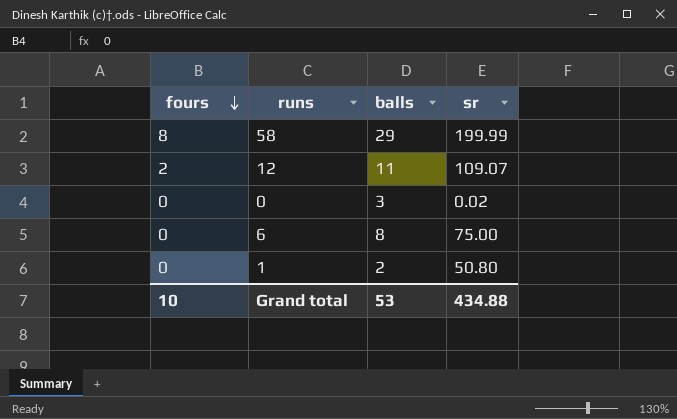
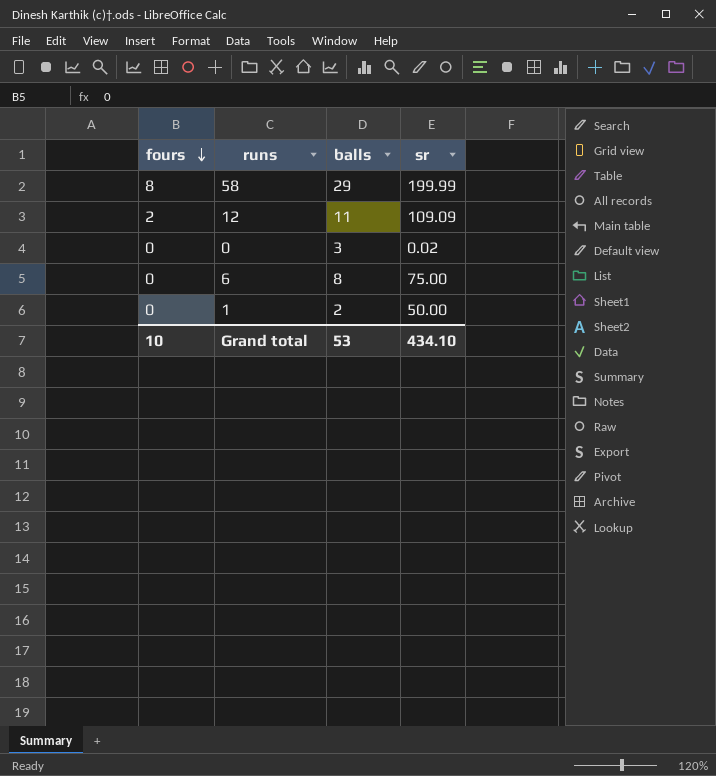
12 | sr: 109.07 -> 109.09
1 | sr: 50.80 -> 50.00
Grand total | sr: 434.88 -> 434.10

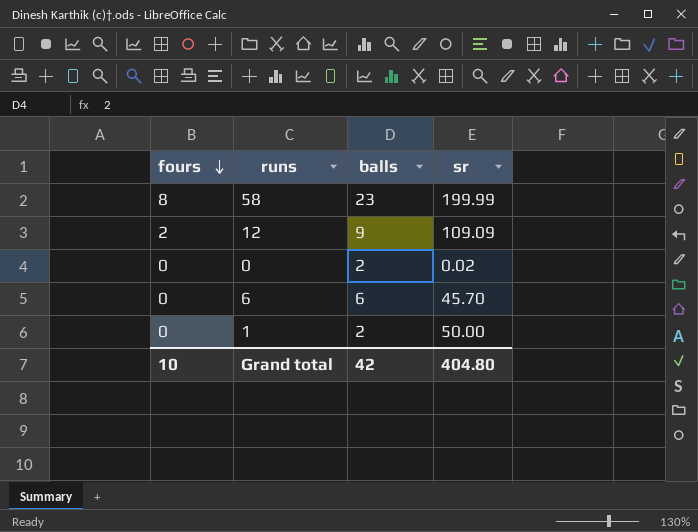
58 | balls: 29 -> 23
12 | balls: 11 -> 9
0 | balls: 3 -> 2
6 | balls: 8 -> 6
6 | sr: 75.00 -> 45.70
Grand total | balls: 53 -> 42
Grand total | sr: 434.10 -> 404.80

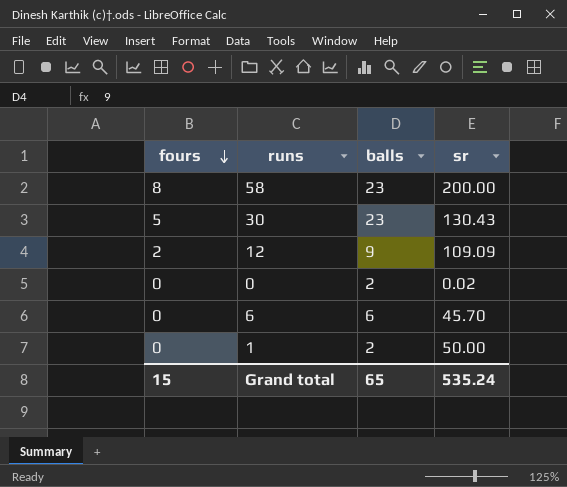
58 | sr: 199.99 -> 200.00
row 30: none -> 5 | 23 | 130.43
Grand total | fours: 10 -> 15
Grand total | balls: 42 -> 65
Grand total | sr: 404.80 -> 535.24

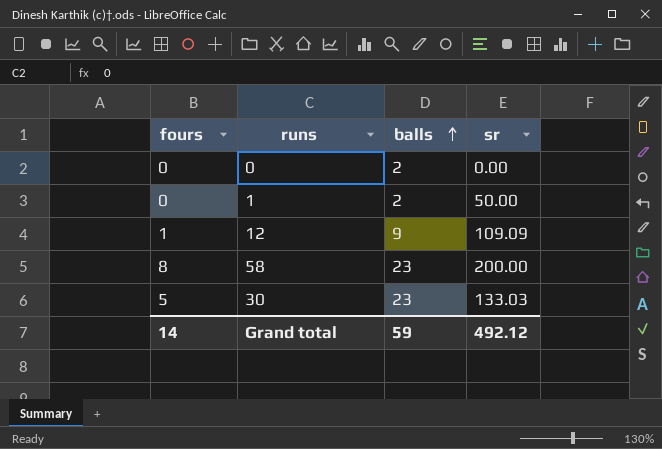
row order: fours descending -> balls ascending
row 6: 0 | 6 | 45.70 -> none
0 | sr: 0.02 -> 0.00
12 | fours: 2 -> 1
30 | sr: 130.43 -> 133.03
Grand total | fours: 15 -> 14
Grand total | balls: 65 -> 59
Grand total | sr: 535.24 -> 492.12

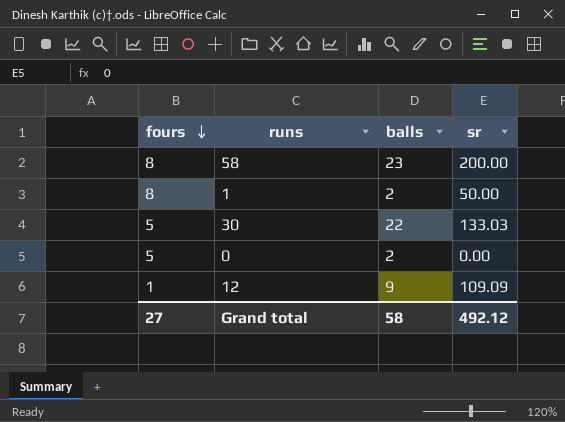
row order: balls ascending -> fours descending
1 | fours: 0 -> 8
30 | balls: 23 -> 22
0 | fours: 0 -> 5
Grand total | fours: 14 -> 27
Grand total | balls: 59 -> 58

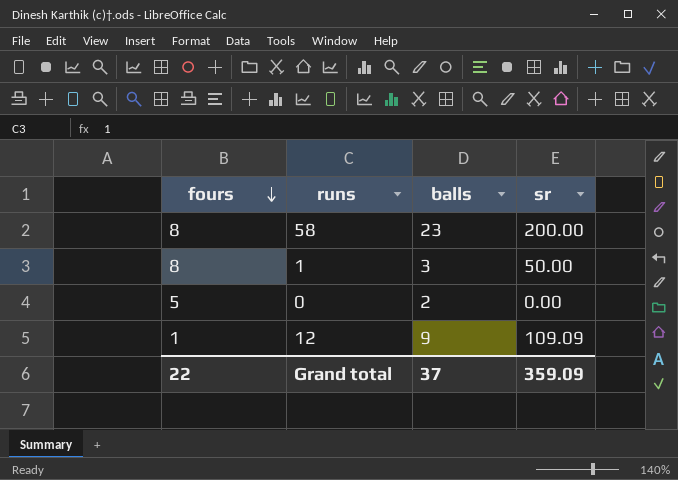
row 30: 5 | 22 | 133.03 -> none
1 | balls: 2 -> 3
Grand total | fours: 27 -> 22
Grand total | balls: 58 -> 37
Grand total | sr: 492.12 -> 359.09

